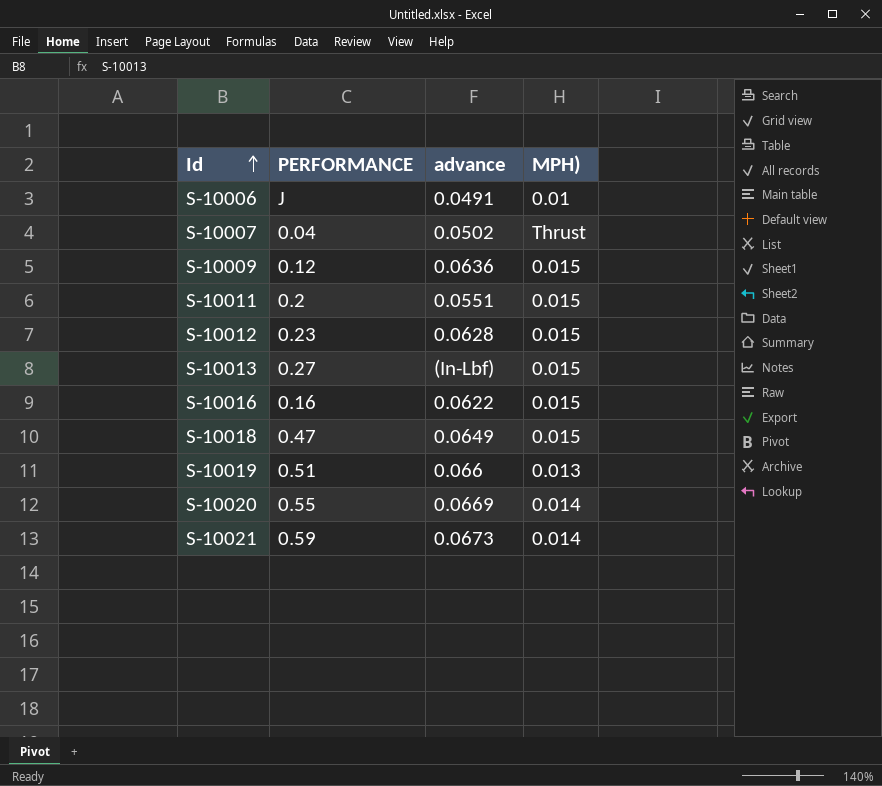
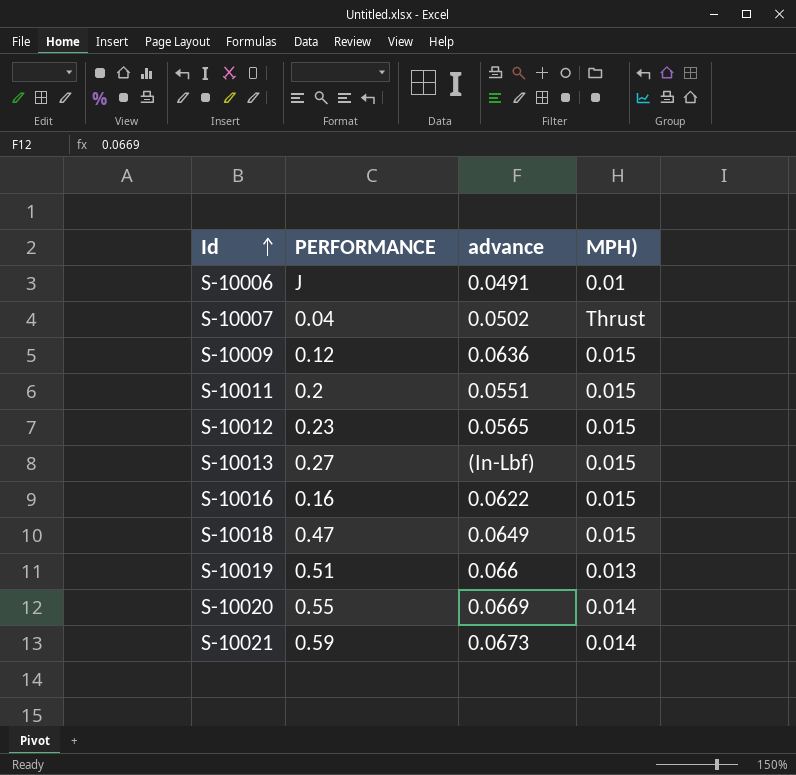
S-10012 | advance: 0.0628 -> 0.0565

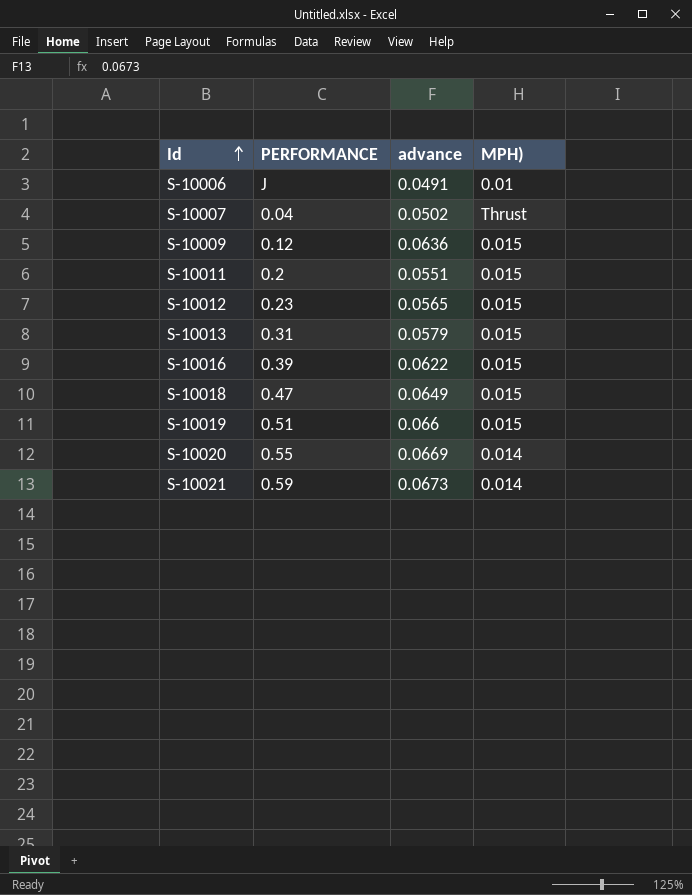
S-10013 | PERFORMANCE: 0.27 -> 0.31
S-10013 | advance: (In-Lbf) -> 0.0579
S-10016 | PERFORMANCE: 0.16 -> 0.39
S-10019 | MPH): 0.013 -> 0.015

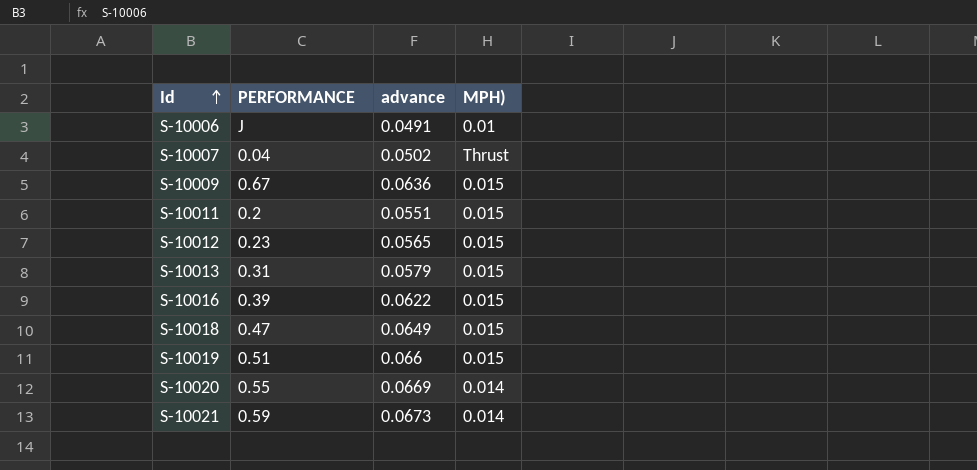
S-10009 | PERFORMANCE: 0.12 -> 0.67

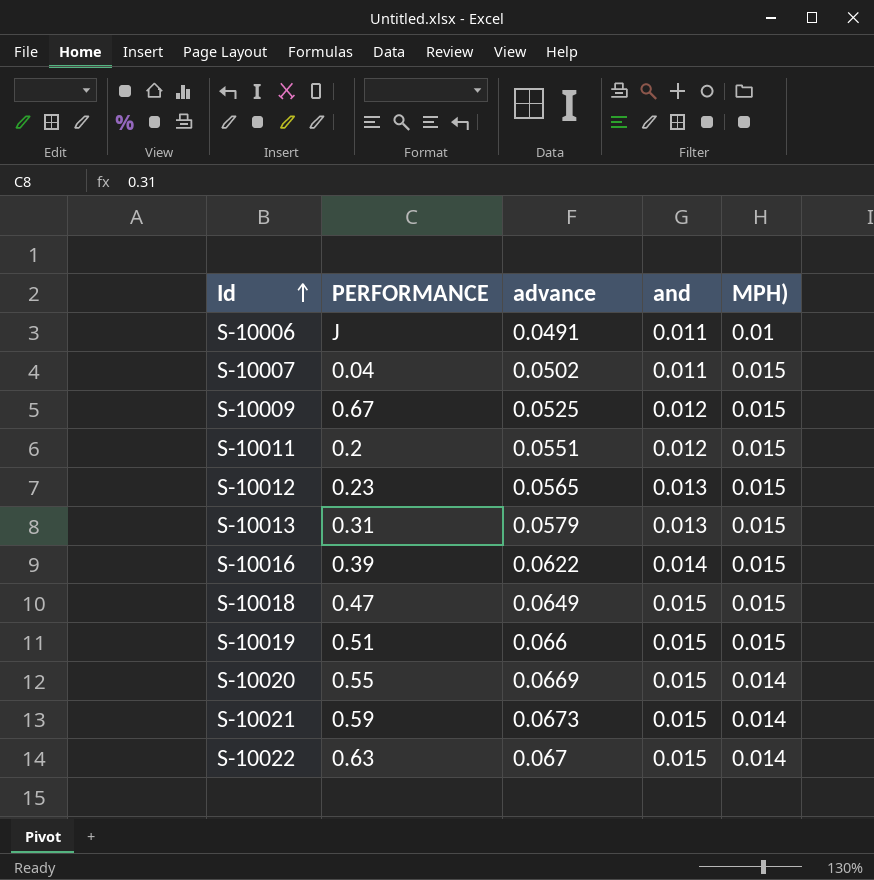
column and | position: none -> 4
S-10007 | MPH): Thrust -> 0.015
S-10009 | advance: 0.0636 -> 0.0525
row S-10022: none -> 0.63 | 0.067 | 0.015 | 0.014

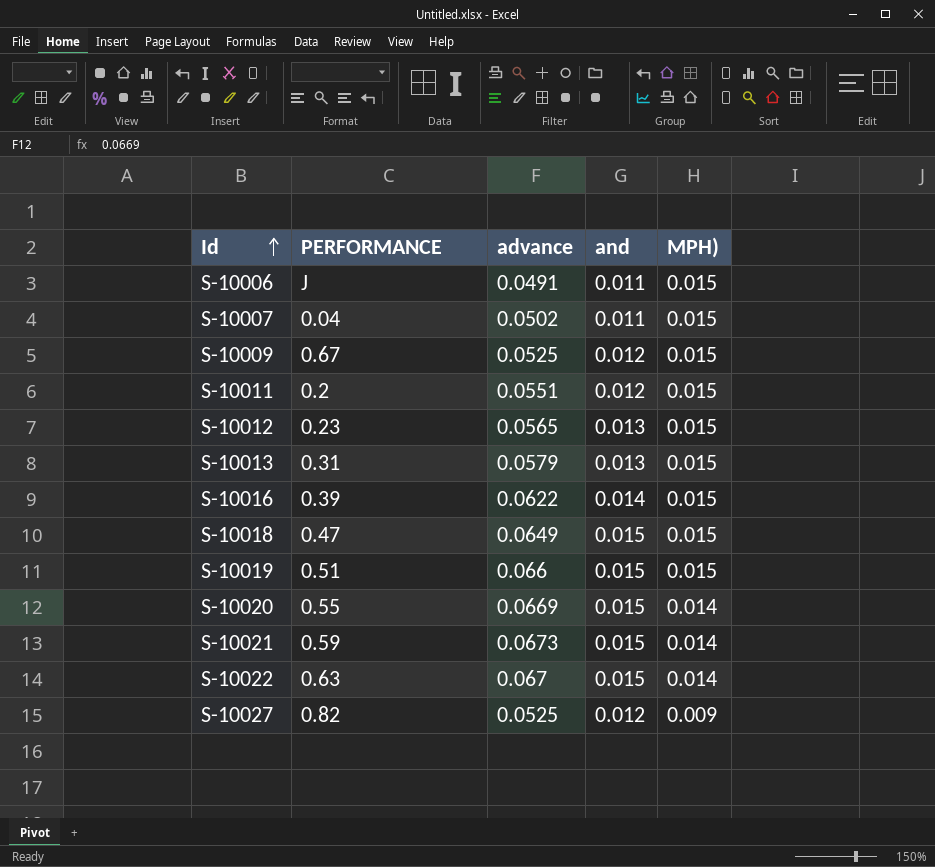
S-10006 | MPH): 0.01 -> 0.015
row S-10027: none -> 0.82 | 0.0525 | 0.012 | 0.009

